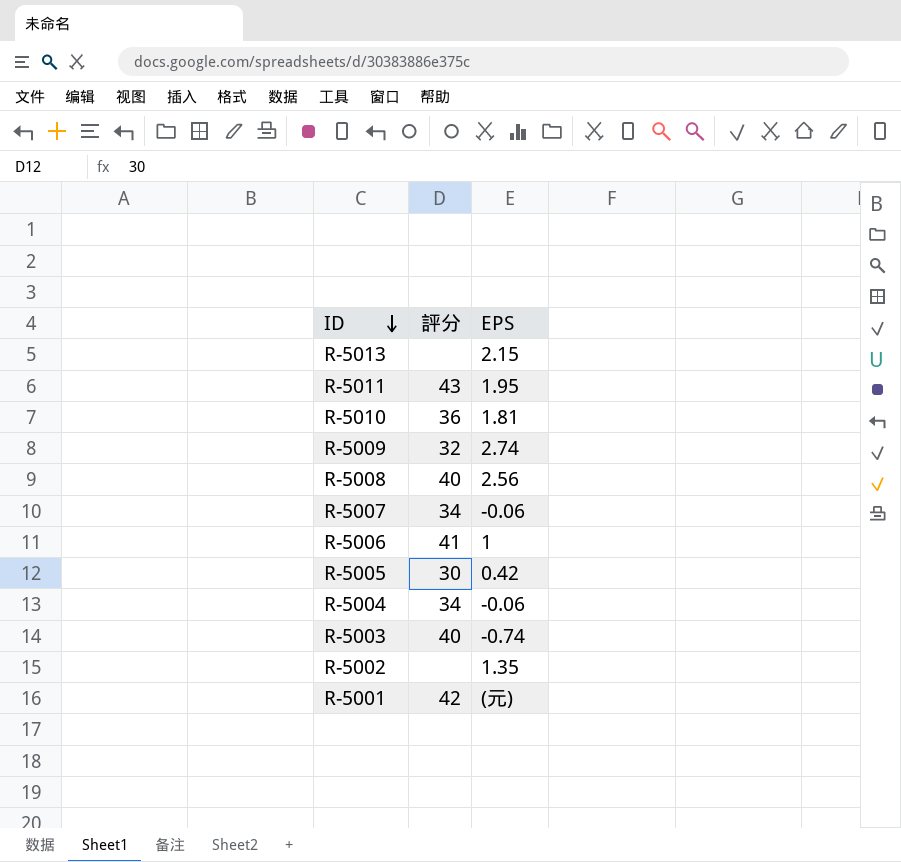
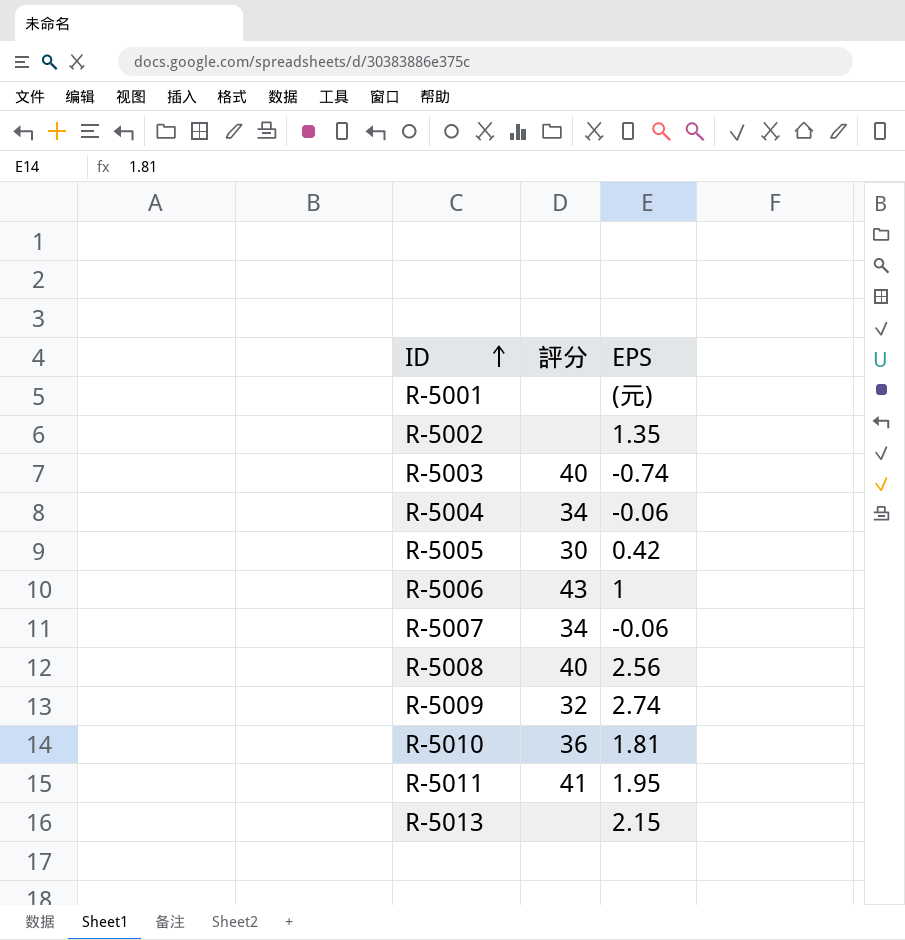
row order: ID descending -> ID ascending
R-5001 | 評分: 42 -> none
R-5006 | 評分: 41 -> 43
R-5011 | 評分: 43 -> 41

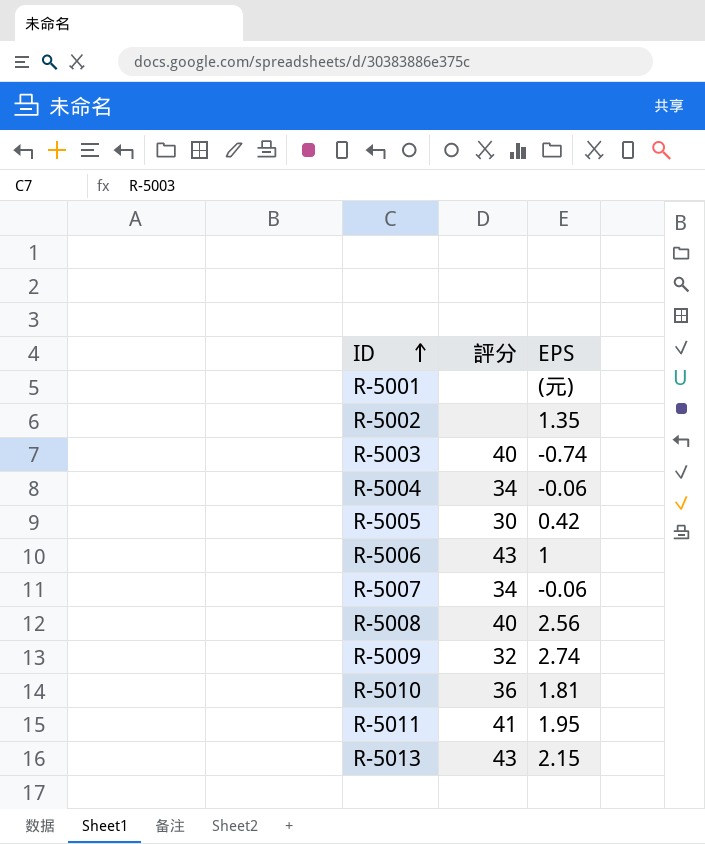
R-5013 | 評分: none -> 43

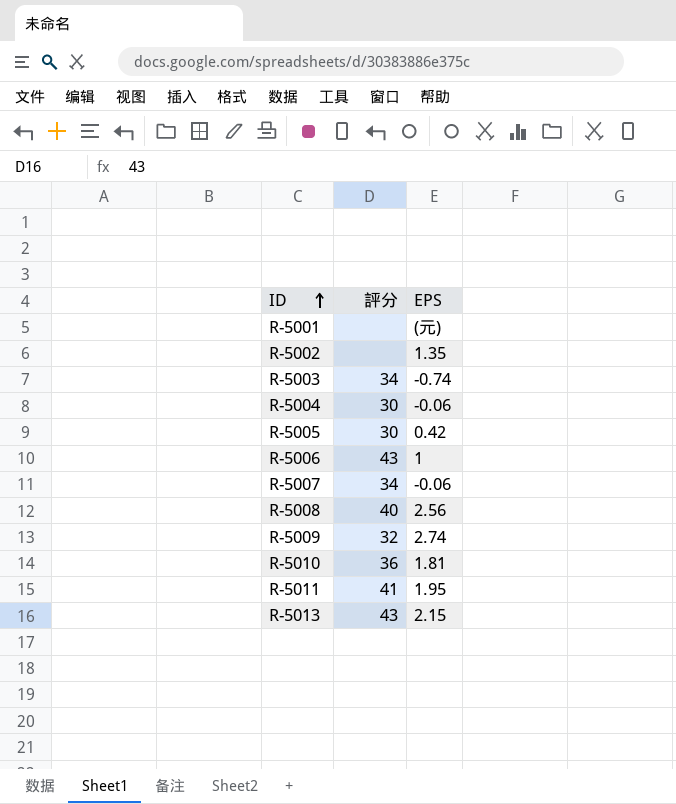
R-5003 | 評分: 40 -> 34
R-5004 | 評分: 34 -> 30

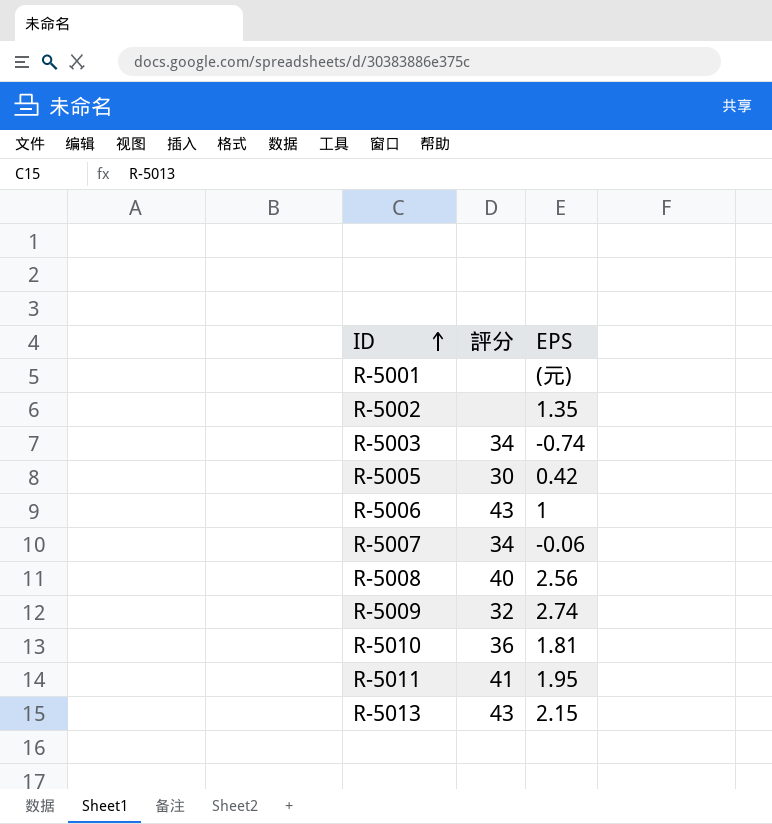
row R-5004: 30 | -0.06 -> none

